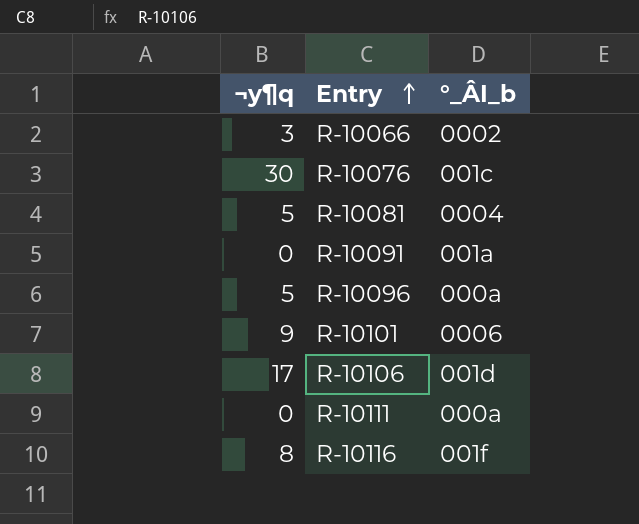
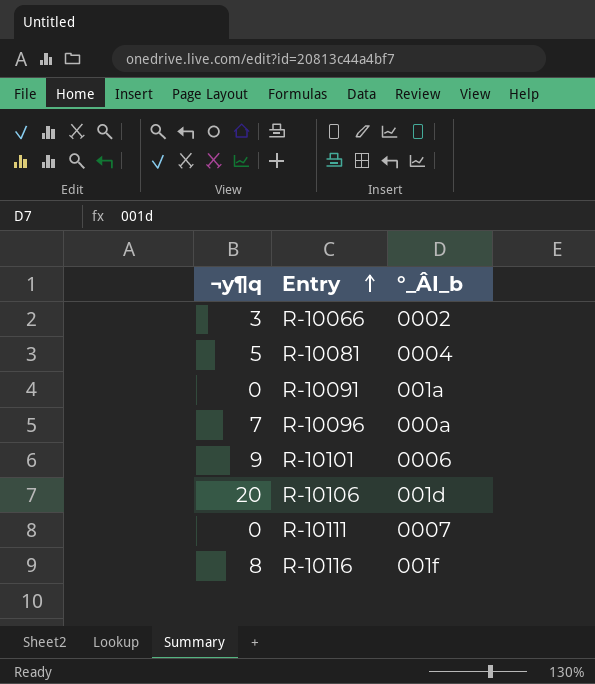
row R-10076: 30 | 001c -> none
R-10096 | ¬y¶q: 5 -> 7
R-10106 | ¬y¶q: 17 -> 20
R-10111 | °_ÂI_b: 000a -> 0007

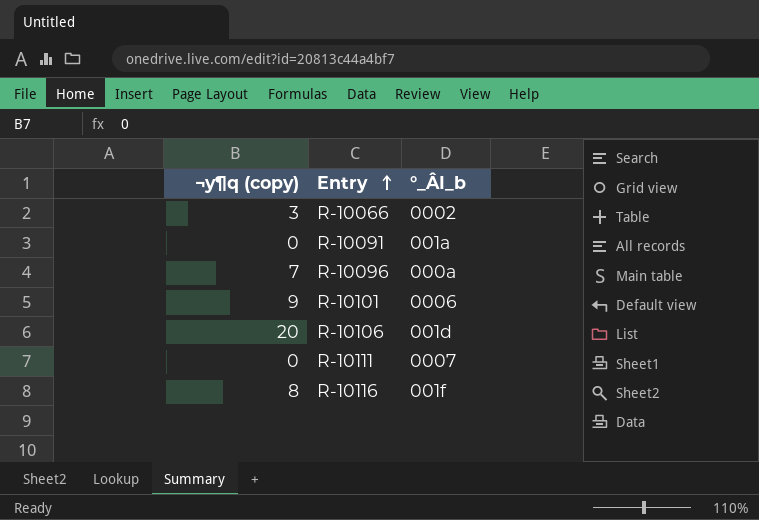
column name: ¬y¶q -> ¬y¶q (copy)
row R-10081: 5 | 0004 -> none

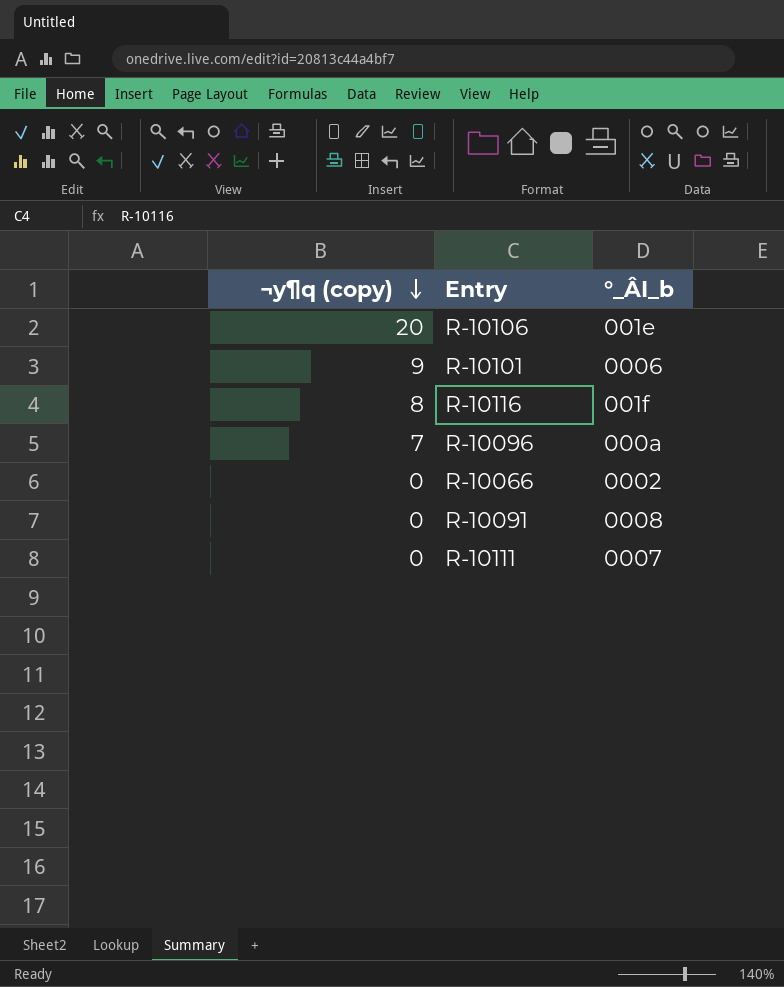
row order: Entry ascending -> ¬y¶q (copy) descending
R-10106 | °_ÂI_b: 001d -> 001e
R-10066 | ¬y¶q (copy): 3 -> 0
R-10091 | °_ÂI_b: 001a -> 0008

